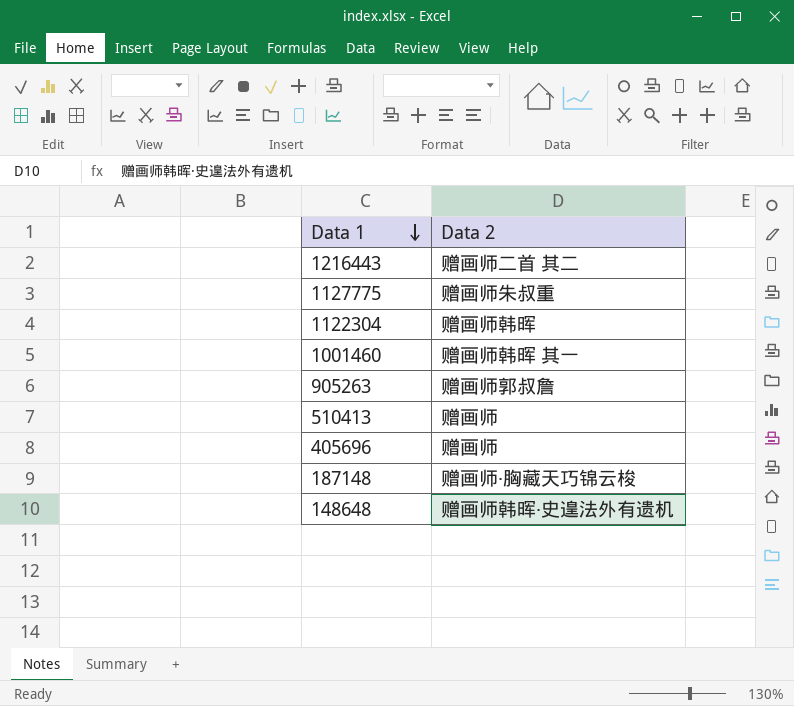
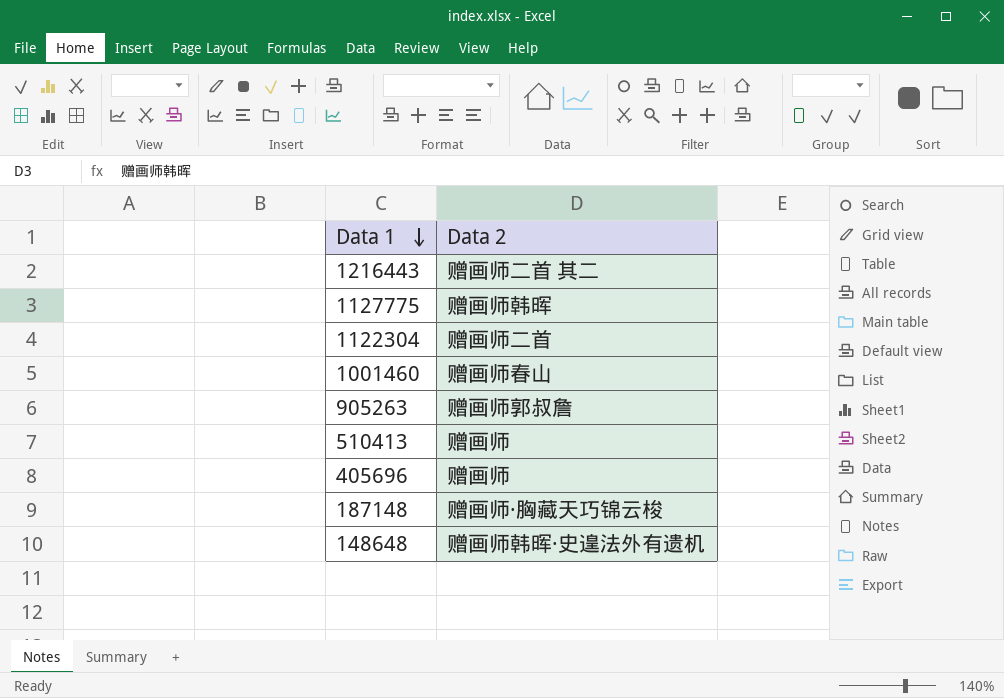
1127775 | Data 2: 赠画师朱叔重 -> 赠画师韩晖
1122304 | Data 2: 赠画师韩晖 -> 赠画师二首
1001460 | Data 2: 赠画师韩晖 其一 -> 赠画师春山

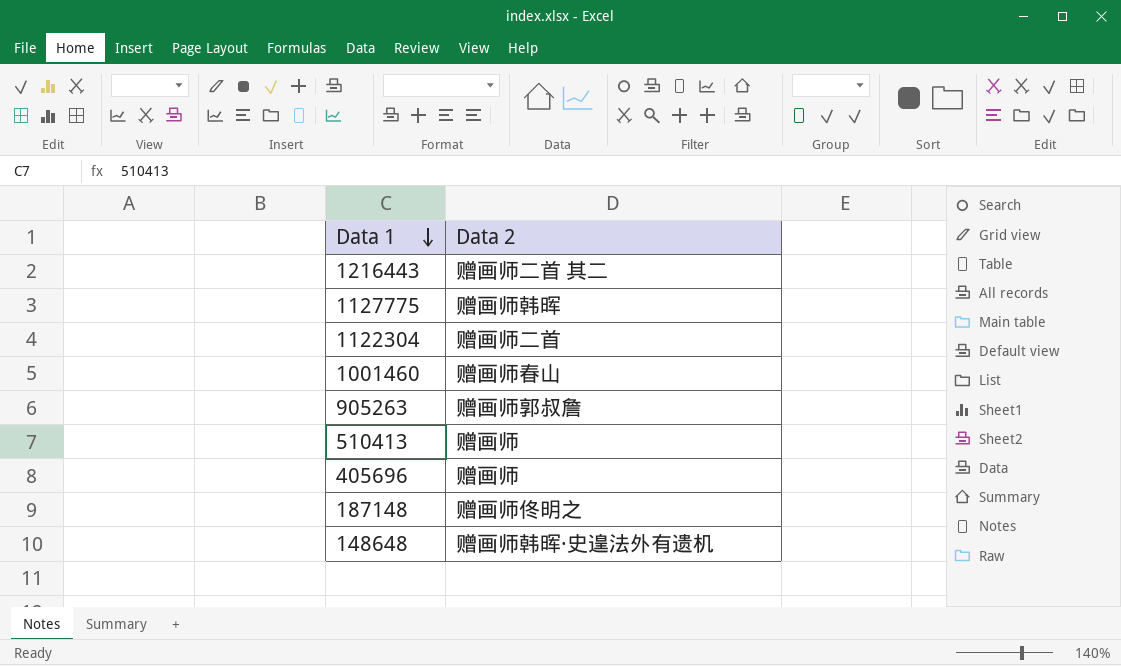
187148 | Data 2: 赠画师·胸藏天巧锦云梭 -> 赠画师佟明之

